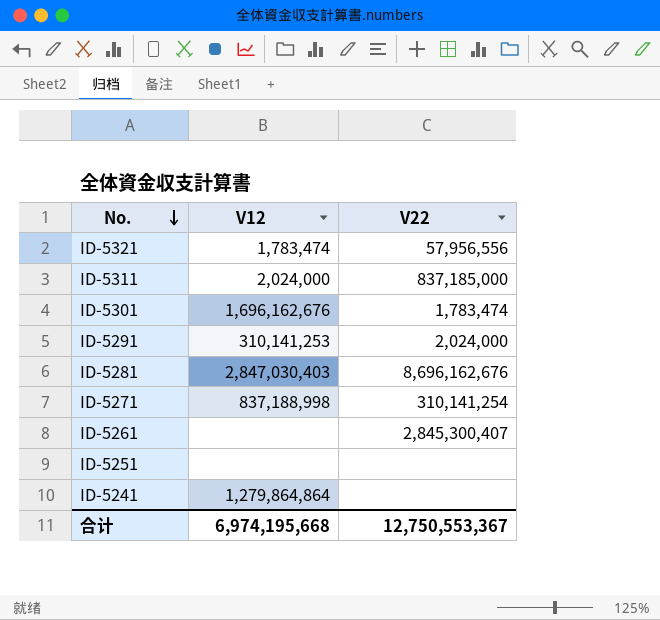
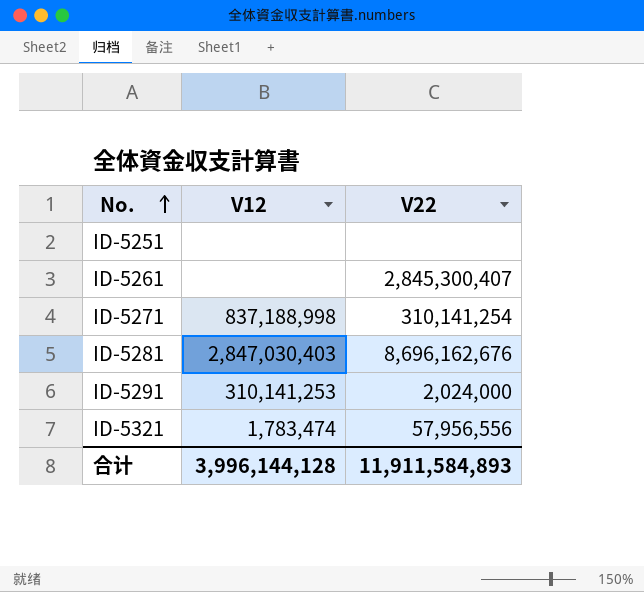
row order: No. descending -> No. ascending
row ID-5311: 2,024,000 | 837,185,000 -> none
row ID-5301: 1,696,162,676 | 1,783,474 -> none
row ID-5241: 1,279,864,864 | none -> none
合计 | V12: 6,974,195,668 -> 3,996,144,128
合计 | V22: 12,750,553,367 -> 11,911,584,893

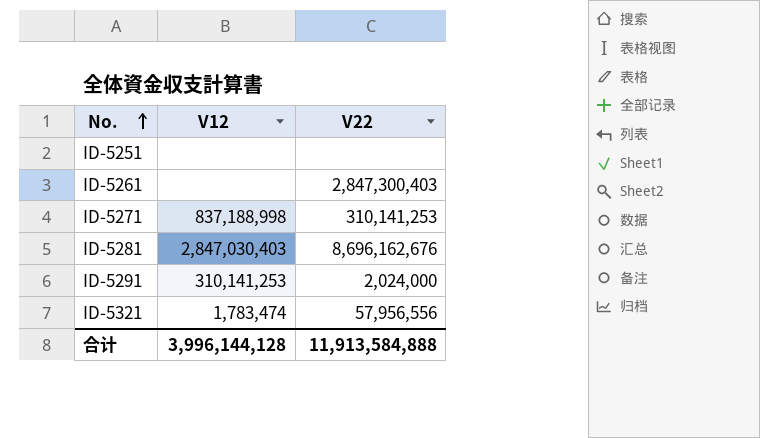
ID-5261 | V22: 2,845,300,407 -> 2,847,300,403
ID-5271 | V22: 310,141,254 -> 310,141,253
合计 | V22: 11,911,584,893 -> 11,913,584,888

